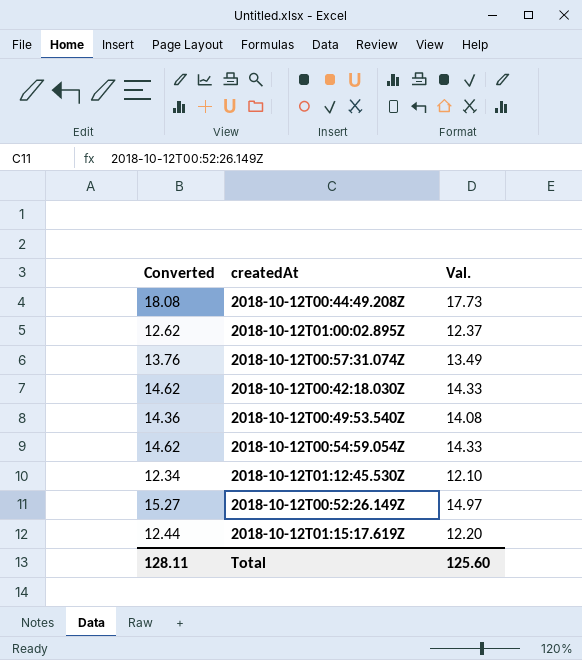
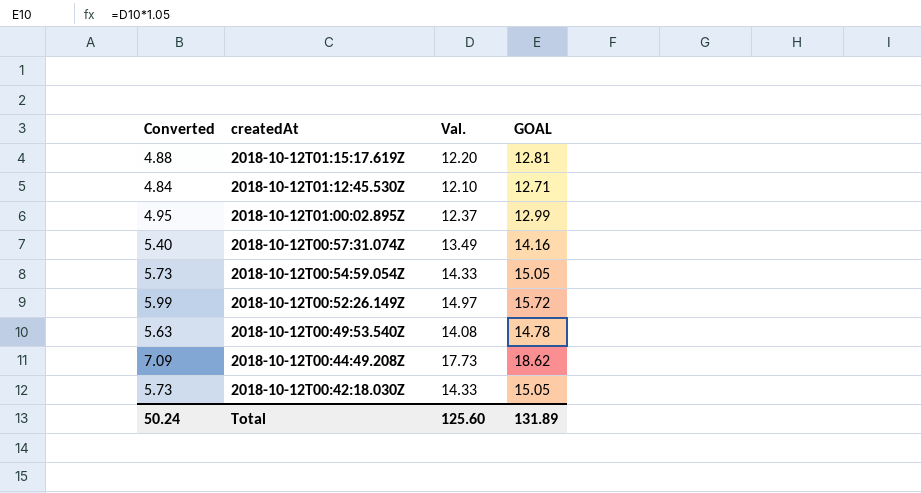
row order: none -> createdAt descending
column Converted | formula: [Val.] * 1.02 -> [Val.] * 0.4
column GOAL | formula: none -> [Val.] * 1.05
Total | Converted: 128.11 -> 50.24

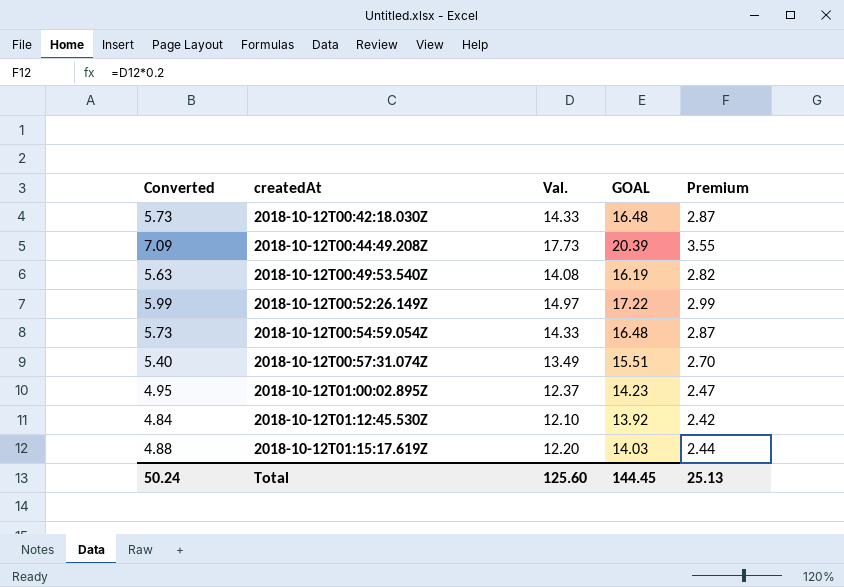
row order: createdAt descending -> createdAt ascending
column GOAL | formula: [Val.] * 1.05 -> [Val.] * 1.15
column Premium | formula: none -> [Val.] * 0.2
Total | GOAL: 131.89 -> 144.45

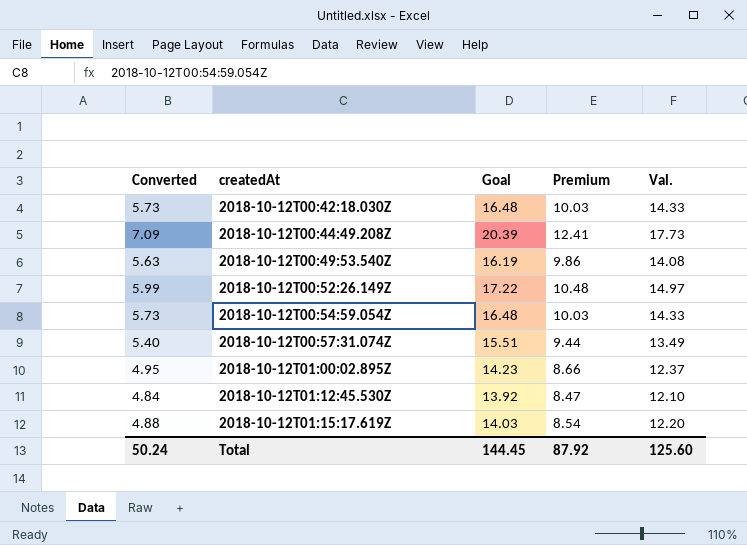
column name: GOAL -> Goal
column Premium | formula: [Val.] * 0.2 -> [Val.] * 0.7
column Val. | position: 3 -> 5
Total | Premium: 25.13 -> 87.92

